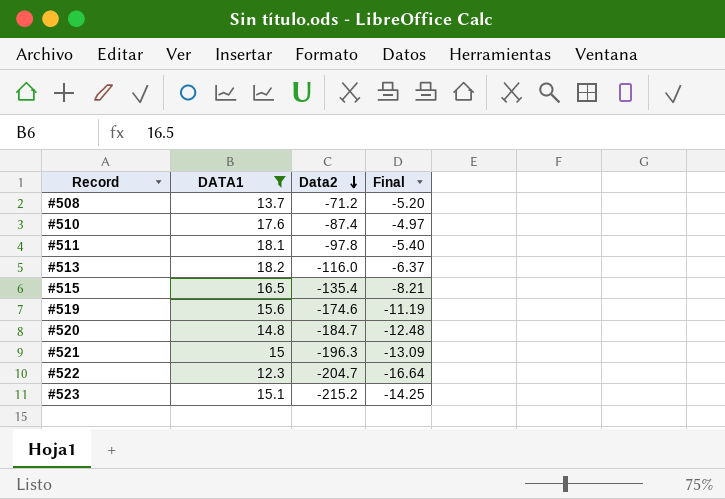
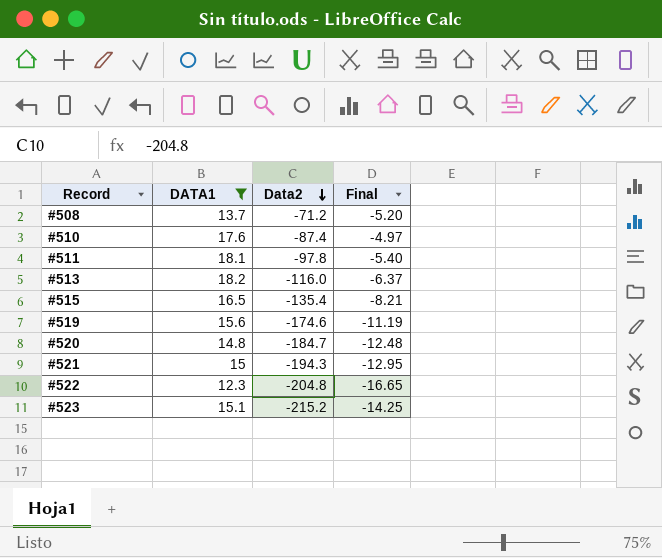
#521 | Data2: -196.3 -> -194.3
#521 | Final: -13.09 -> -12.95
#522 | Data2: -204.7 -> -204.8
#522 | Final: -16.64 -> -16.65

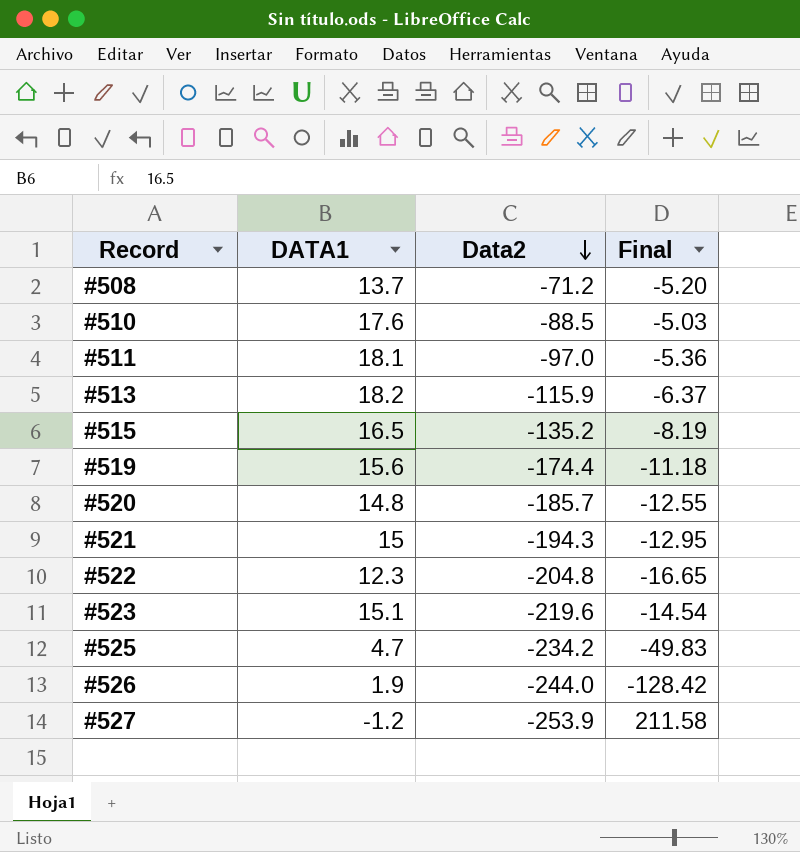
filter: DATA1 >= 12.3 -> none
#510 | Data2: -87.4 -> -88.5
#510 | Final: -4.97 -> -5.03
#511 | Data2: -97.8 -> -97.0
#511 | Final: -5.40 -> -5.36
#513 | Data2: -116.0 -> -115.9
#515 | Data2: -135.4 -> -135.2
#515 | Final: -8.21 -> -8.19
#519 | Data2: -174.6 -> -174.4
#519 | Final: -11.19 -> -11.18
#520 | Data2: -184.7 -> -185.7
#520 | Final: -12.48 -> -12.55
#523 | Data2: -215.2 -> -219.6
#523 | Final: -14.25 -> -14.54

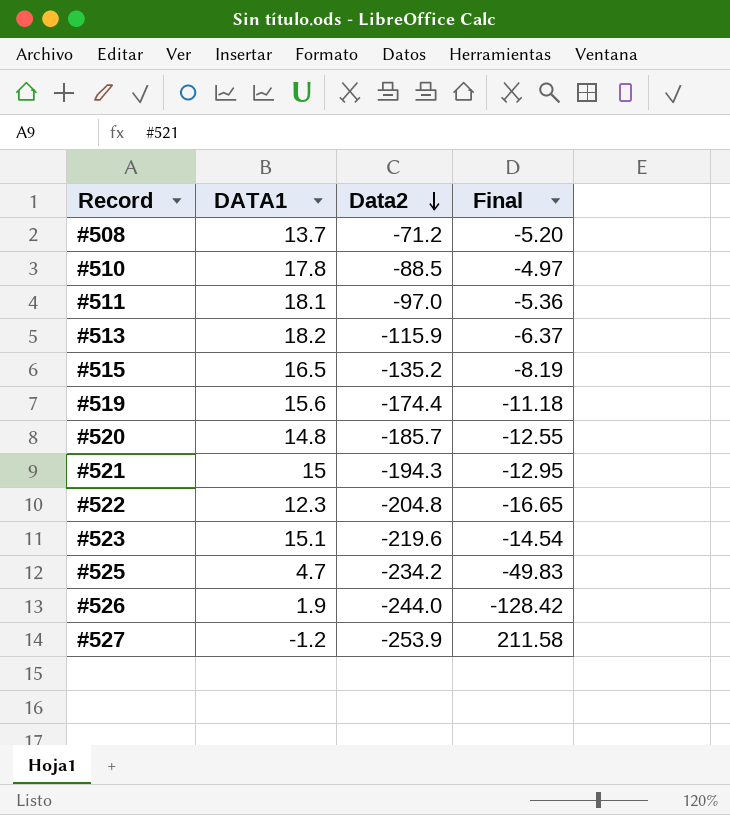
#510 | DATA1: 17.6 -> 17.8
#510 | Final: -5.03 -> -4.97

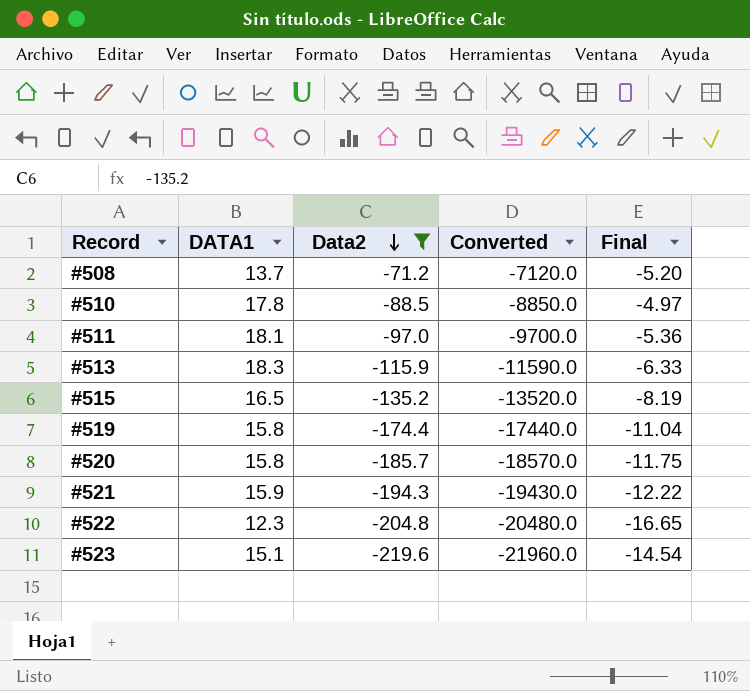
filter: none -> Data2 >= -219.6
column Converted | formula: none -> [Data2] * 100
#513 | DATA1: 18.2 -> 18.3
#513 | Final: -6.37 -> -6.33
#519 | DATA1: 15.6 -> 15.8
#519 | Final: -11.18 -> -11.04
#520 | DATA1: 14.8 -> 15.8
#520 | Final: -12.55 -> -11.75
#521 | DATA1: 15 -> 15.9
#521 | Final: -12.95 -> -12.22

